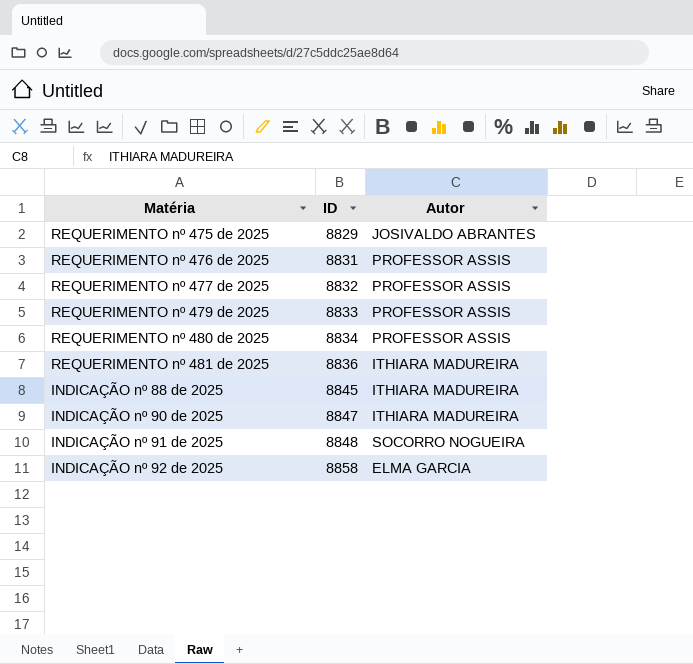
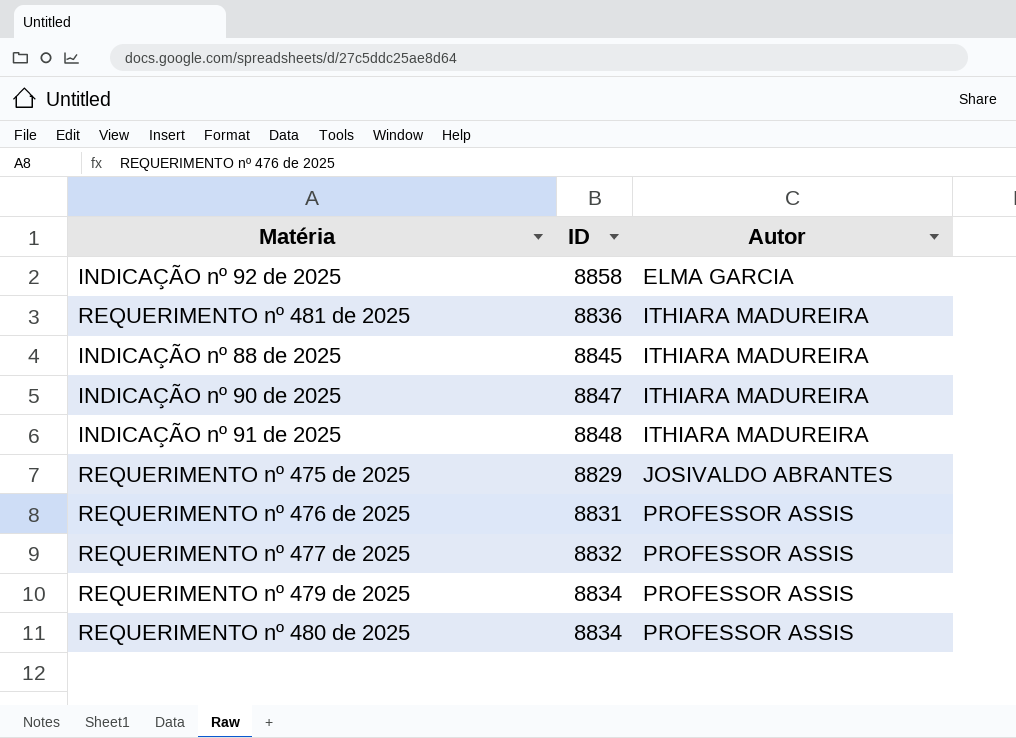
row order: ID ascending -> Autor ascending
INDICAÇÃO nº 91 de 2025 | Autor: SOCORRO NOGUEIRA -> ITHIARA MADUREIRA
REQUERIMENTO nº 479 de 2025 | ID: 8833 -> 8834

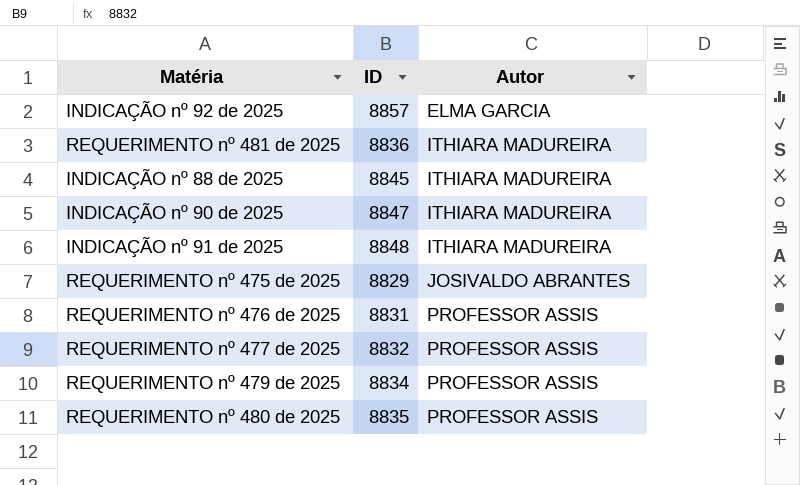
INDICAÇÃO nº 92 de 2025 | ID: 8858 -> 8857
REQUERIMENTO nº 480 de 2025 | ID: 8834 -> 8835

